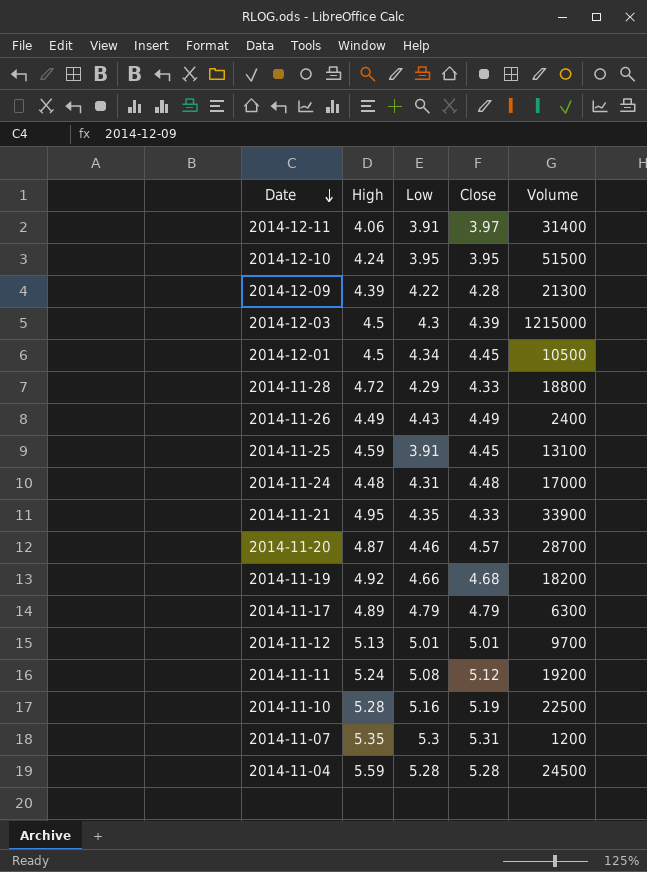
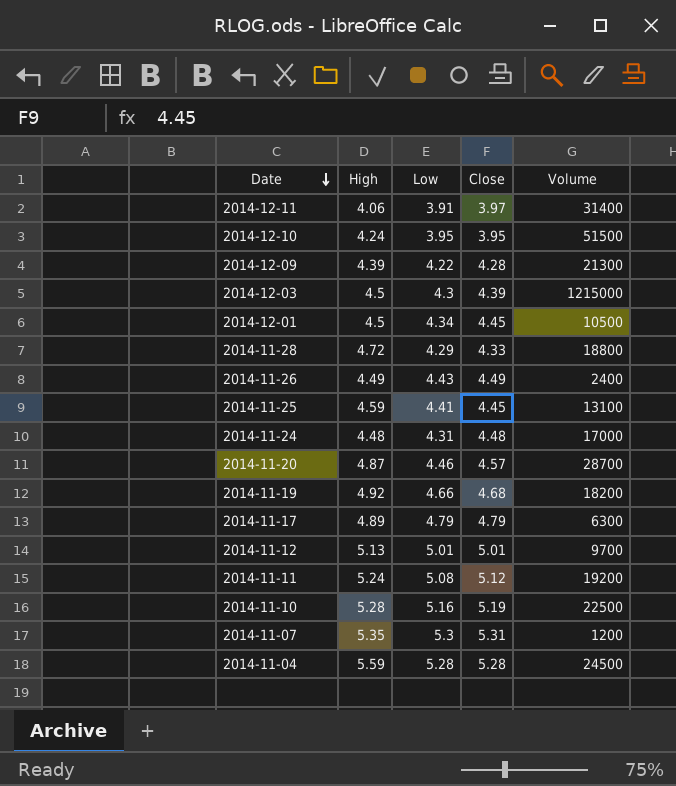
row 2014-11-21: 4.95 | 4.35 | 4.33 | 33900 -> none
2014-11-25 | Low: 3.91 -> 4.41

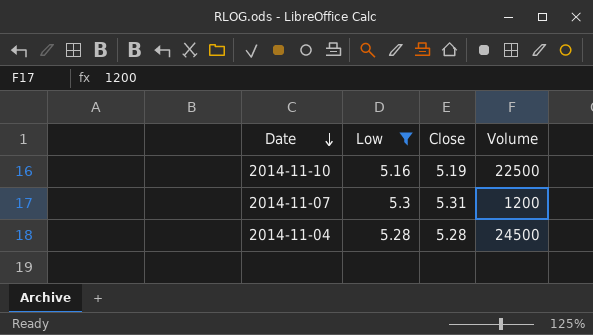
filter: none -> Low >= 5.16
column High | position: 2 -> none

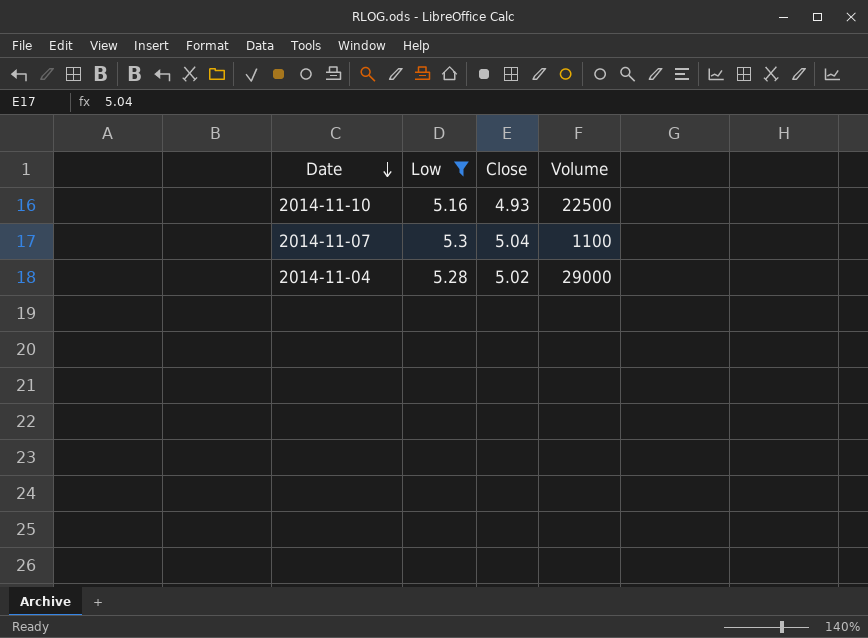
2014-11-10 | Close: 5.19 -> 4.93
2014-11-07 | Close: 5.31 -> 5.04
2014-11-07 | Volume: 1200 -> 1100
2014-11-04 | Close: 5.28 -> 5.02
2014-11-04 | Volume: 24500 -> 29000

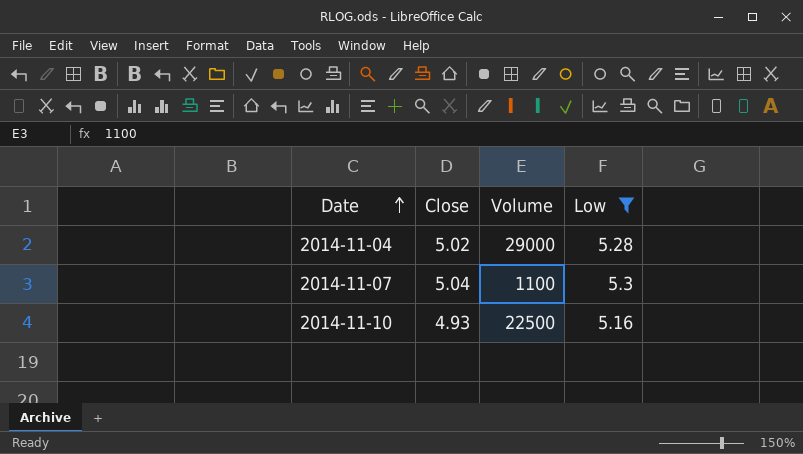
row order: Date descending -> Date ascending
column Low | position: 2 -> 4

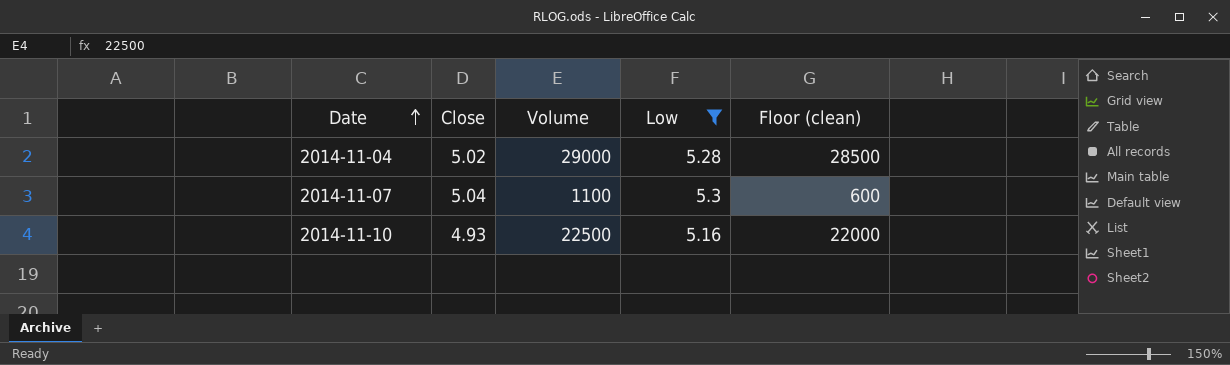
column Floor (clean) | formula: none -> [Volume] - 500

